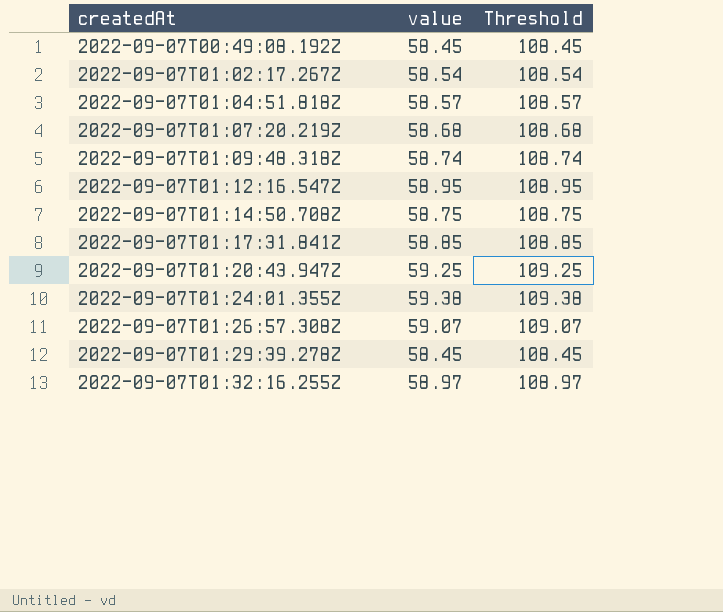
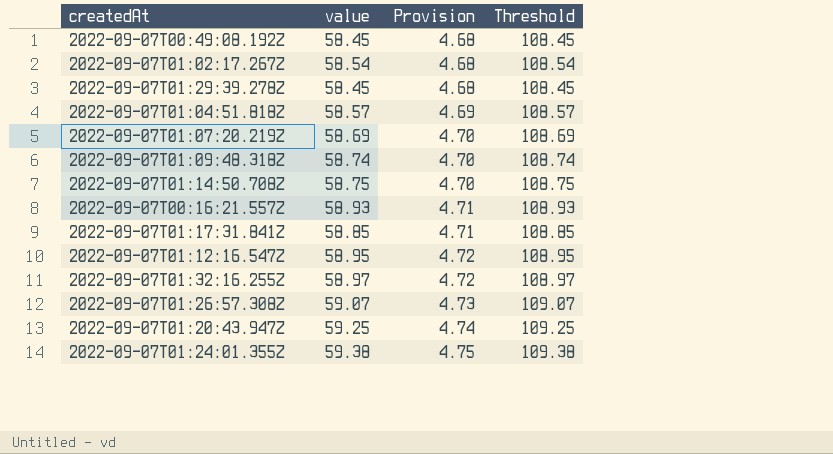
row order: createdAt ascending -> Provision ascending
column Provision | formula: none -> [value] * 0.08
2022-09-07T01:07:20.219Z | value: 58.68 -> 58.69
2022-09-07T01:07:20.219Z | Threshold: 108.68 -> 108.69
row 2022-09-07T00:16:21.557Z: none -> 58.93 | 4.71 | 108.93

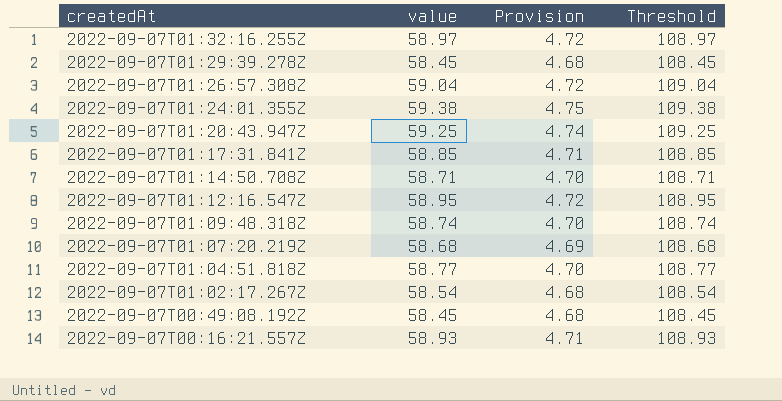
row order: Provision ascending -> createdAt descending
2022-09-07T01:26:57.308Z | value: 59.07 -> 59.04
2022-09-07T01:26:57.308Z | Provision: 4.73 -> 4.72
2022-09-07T01:26:57.308Z | Threshold: 109.07 -> 109.04
2022-09-07T01:14:50.708Z | value: 58.75 -> 58.71
2022-09-07T01:14:50.708Z | Threshold: 108.75 -> 108.71
2022-09-07T01:07:20.219Z | value: 58.69 -> 58.68
2022-09-07T01:07:20.219Z | Provision: 4.70 -> 4.69
2022-09-07T01:07:20.219Z | Threshold: 108.69 -> 108.68
2022-09-07T01:04:51.818Z | value: 58.57 -> 58.77
2022-09-07T01:04:51.818Z | Provision: 4.69 -> 4.70
2022-09-07T01:04:51.818Z | Threshold: 108.57 -> 108.77

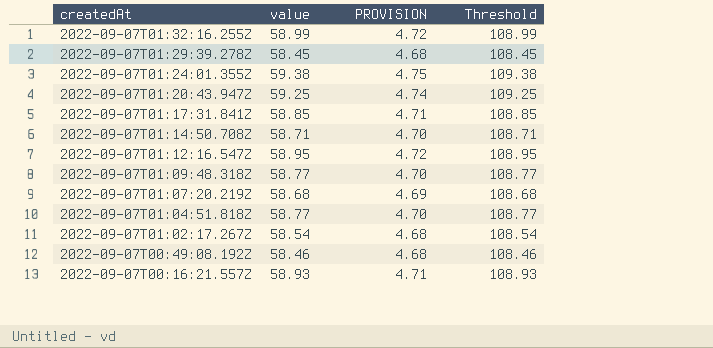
column name: Provision -> PROVISION
row 2022-09-07T01:26:57.308Z: 59.04 | 4.72 | 109.04 -> none
2022-09-07T01:32:16.255Z | value: 58.97 -> 58.99
2022-09-07T01:32:16.255Z | Threshold: 108.97 -> 108.99
2022-09-07T01:09:48.318Z | value: 58.74 -> 58.77
2022-09-07T01:09:48.318Z | Threshold: 108.74 -> 108.77
2022-09-07T00:49:08.192Z | value: 58.45 -> 58.46
2022-09-07T00:49:08.192Z | Threshold: 108.45 -> 108.46

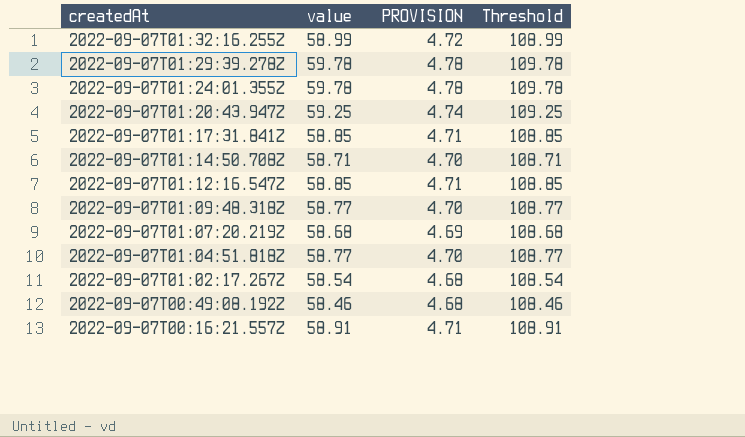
2022-09-07T01:29:39.278Z | value: 58.45 -> 59.78
2022-09-07T01:29:39.278Z | PROVISION: 4.68 -> 4.78
2022-09-07T01:29:39.278Z | Threshold: 108.45 -> 109.78
2022-09-07T01:24:01.355Z | value: 59.38 -> 59.78
2022-09-07T01:24:01.355Z | PROVISION: 4.75 -> 4.78
2022-09-07T01:24:01.355Z | Threshold: 109.38 -> 109.78
2022-09-07T01:12:16.547Z | value: 58.95 -> 58.85
2022-09-07T01:12:16.547Z | PROVISION: 4.72 -> 4.71
2022-09-07T01:12:16.547Z | Threshold: 108.95 -> 108.85
2022-09-07T00:16:21.557Z | value: 58.93 -> 58.91
2022-09-07T00:16:21.557Z | Threshold: 108.93 -> 108.91

